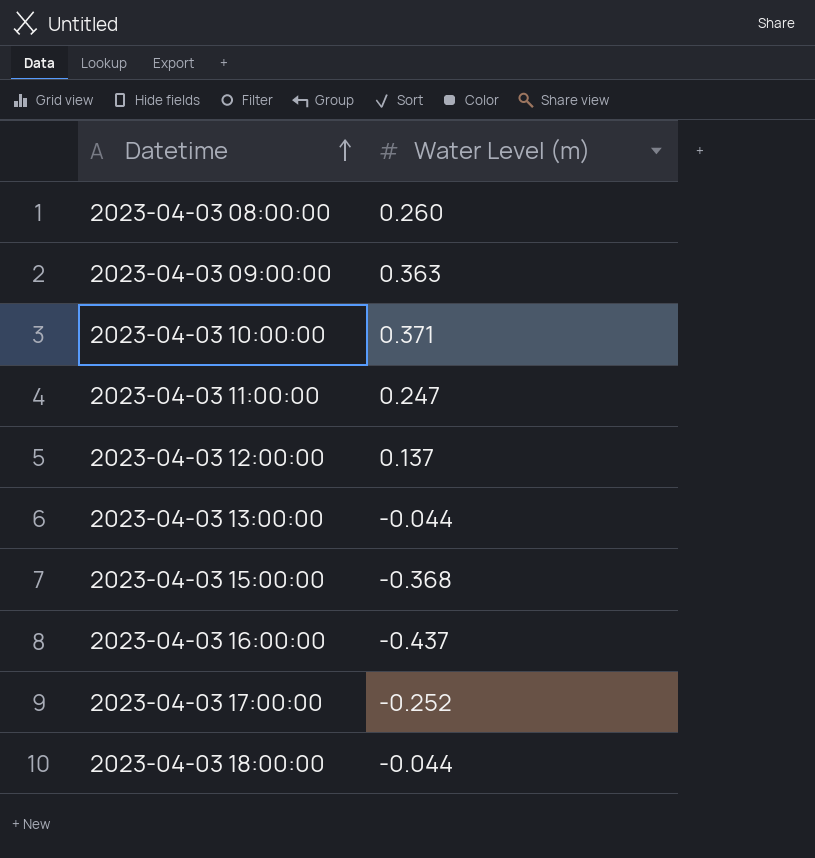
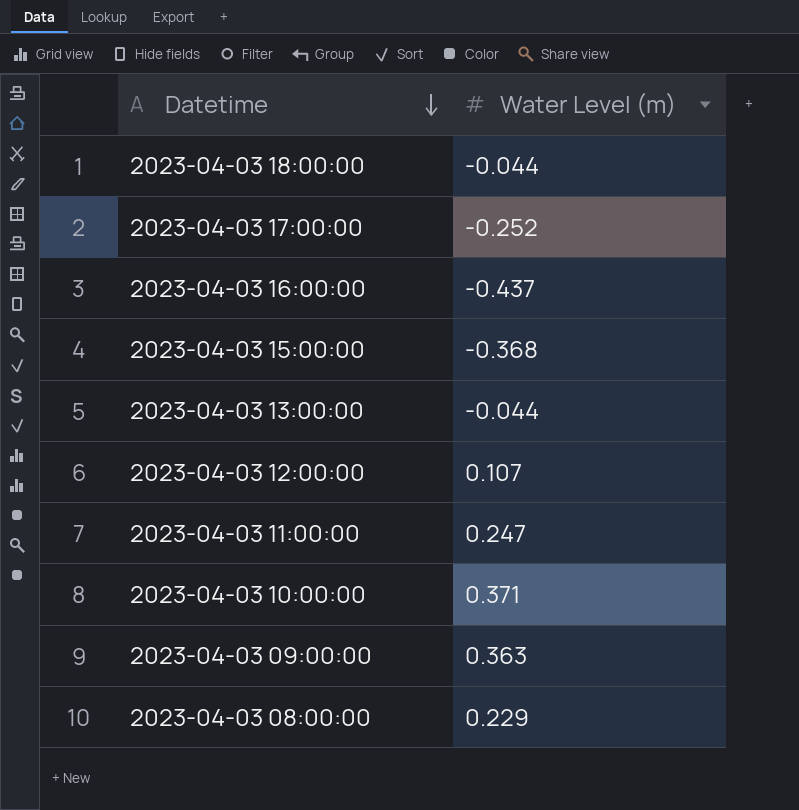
row order: Datetime ascending -> Datetime descending
2023-04-03 12:00:00 | Water Level (m): 0.137 -> 0.107
2023-04-03 08:00:00 | Water Level (m): 0.260 -> 0.229

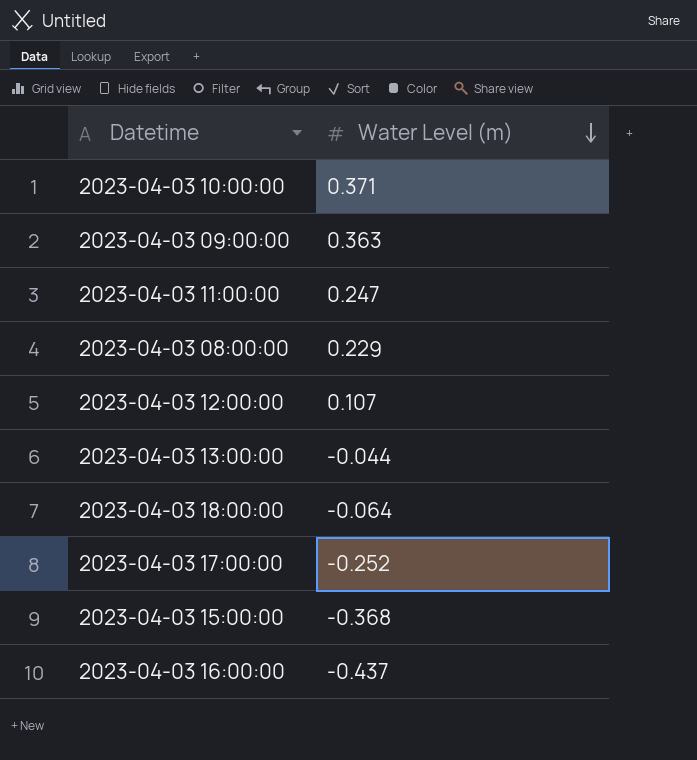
row order: Datetime descending -> Water Level (m) descending
2023-04-03 18:00:00 | Water Level (m): -0.044 -> -0.064

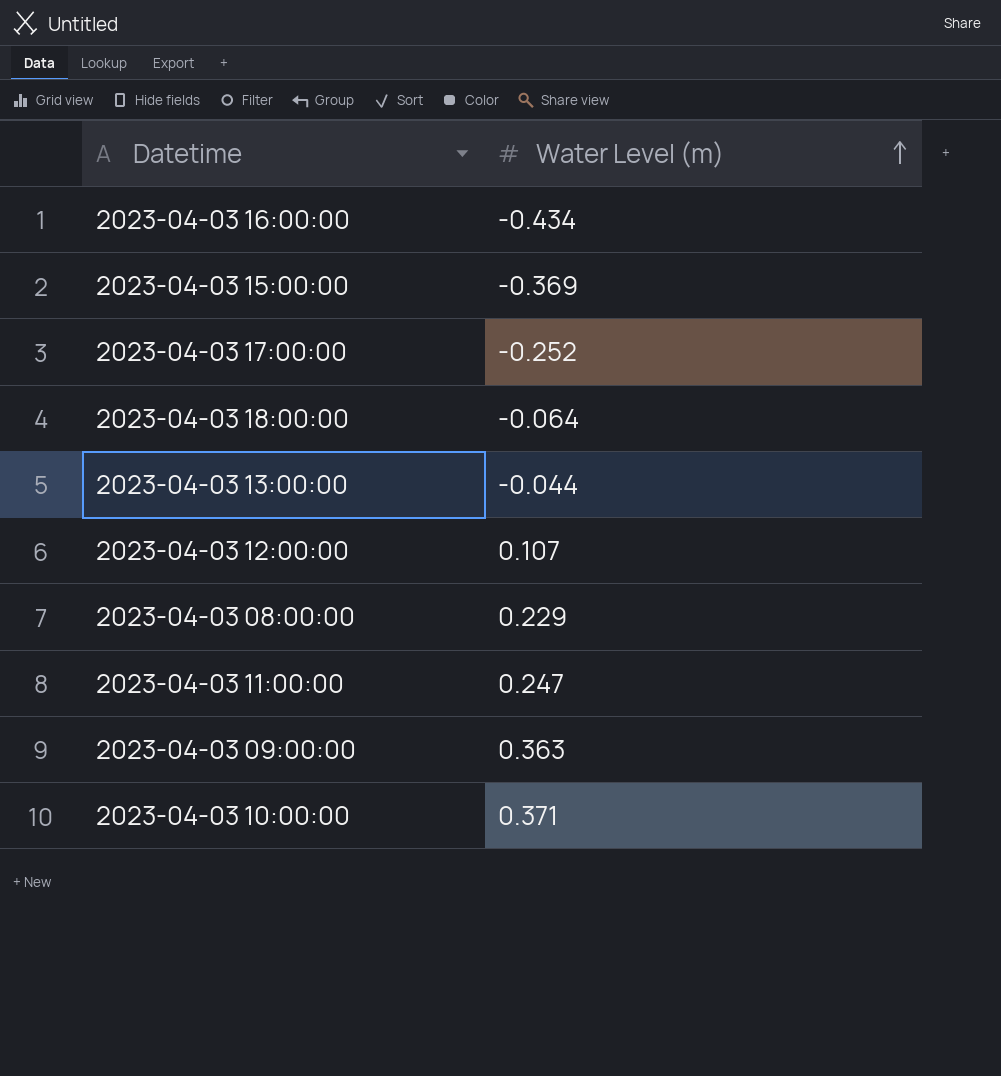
row order: Water Level (m) descending -> Water Level (m) ascending
2023-04-03 16:00:00 | Water Level (m): -0.437 -> -0.434
2023-04-03 15:00:00 | Water Level (m): -0.368 -> -0.369

